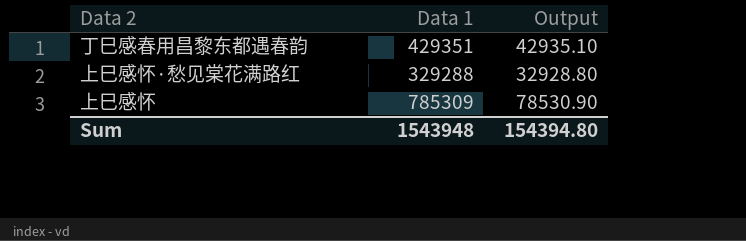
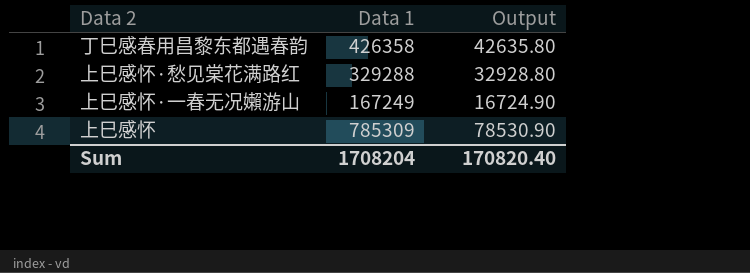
丁巳感春用昌黎东都遇春韵 | Data 1: 429351 -> 426358
丁巳感春用昌黎东都遇春韵 | Output: 42935.10 -> 42635.80
row 上巳感怀·一春无况嬾游山: none -> 167249 | 16724.90
Sum | Data 1: 1543948 -> 1708204
Sum | Output: 154394.80 -> 170820.40

